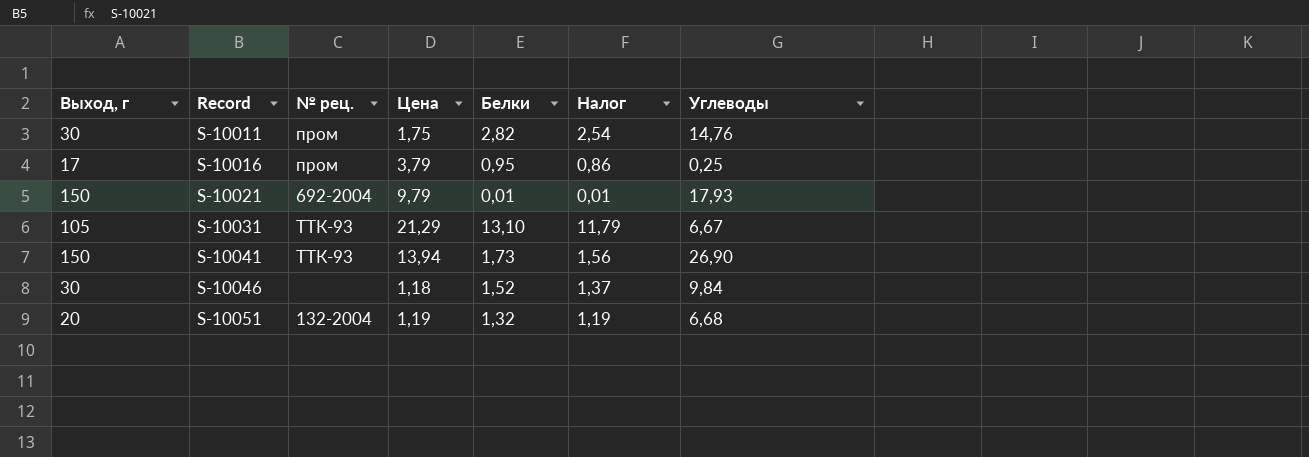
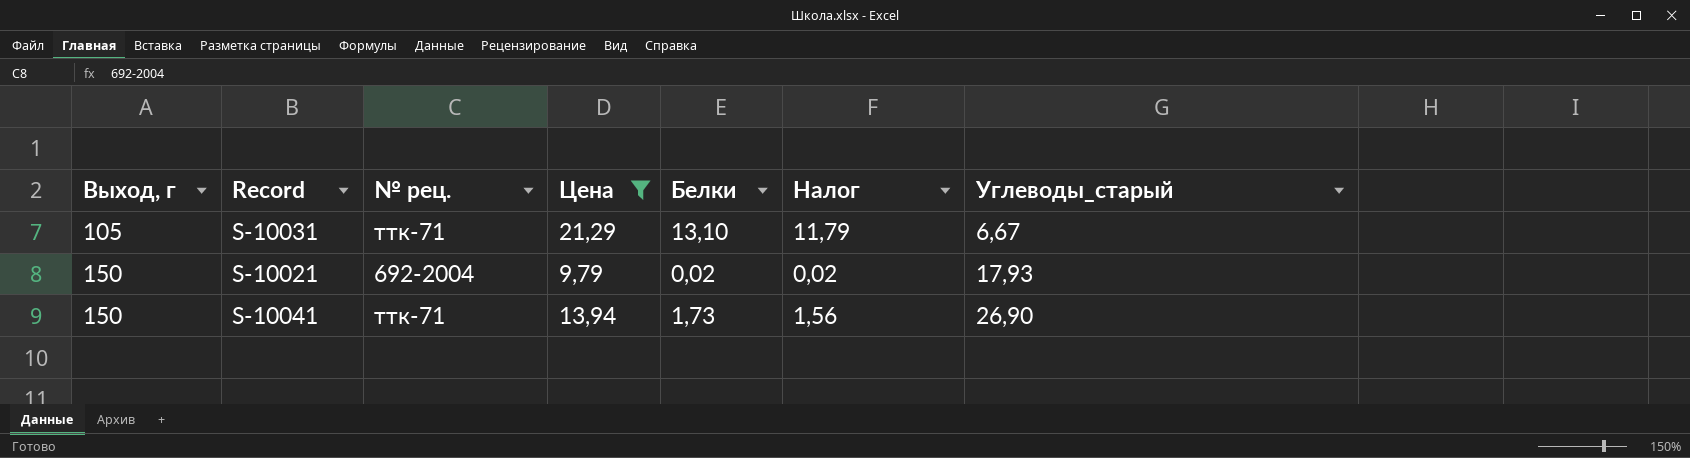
filter: none -> Цена >= 9,79
row order: Record ascending -> Выход, г ascending
column name: Углеводы -> Углеводы_старый
S-10031 | № рец.: ТТК-93 -> ттк-71
S-10021 | Белки: 0,01 -> 0,02
S-10021 | Налог: 0,01 -> 0,02
S-10041 | № рец.: ТТК-93 -> ттк-71

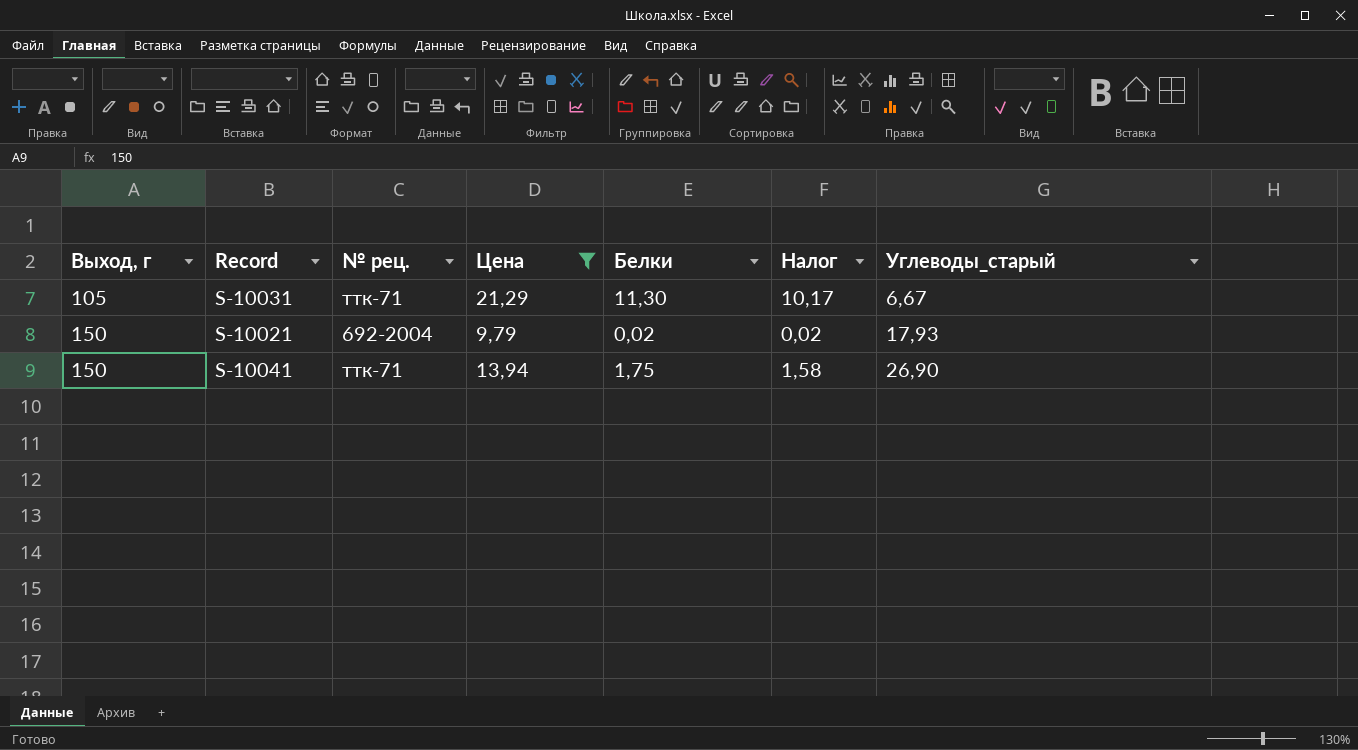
S-10031 | Белки: 13,10 -> 11,30
S-10031 | Налог: 11,79 -> 10,17
S-10041 | Белки: 1,73 -> 1,75
S-10041 | Налог: 1,56 -> 1,58

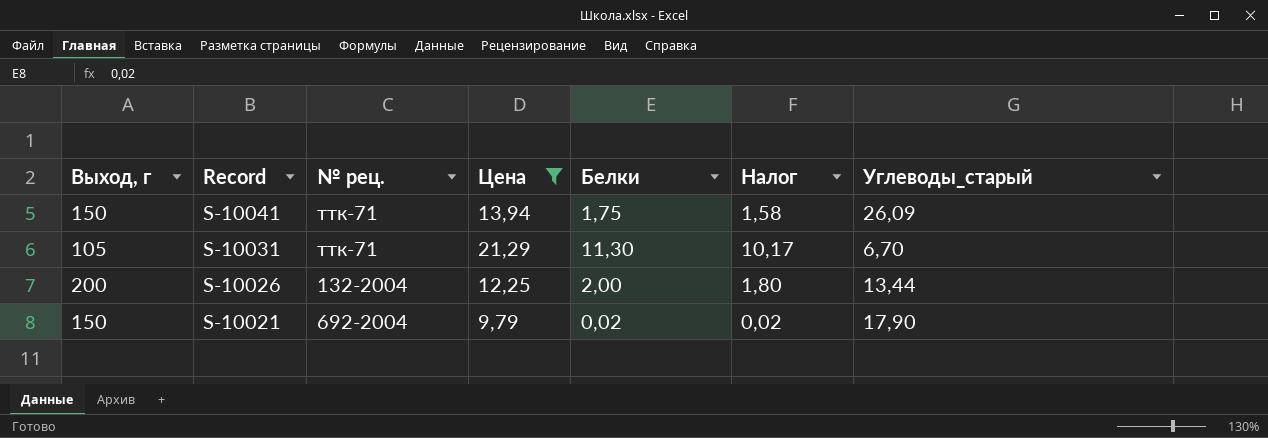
row order: Выход, г ascending -> Record descending
S-10041 | Углеводы_старый: 26,90 -> 26,09
S-10031 | Углеводы_старый: 6,67 -> 6,70
row S-10026: none -> 200 | 132-2004 | 12,25 | 2,00 | 1,80 | 13,44
S-10021 | Углеводы_старый: 17,93 -> 17,90

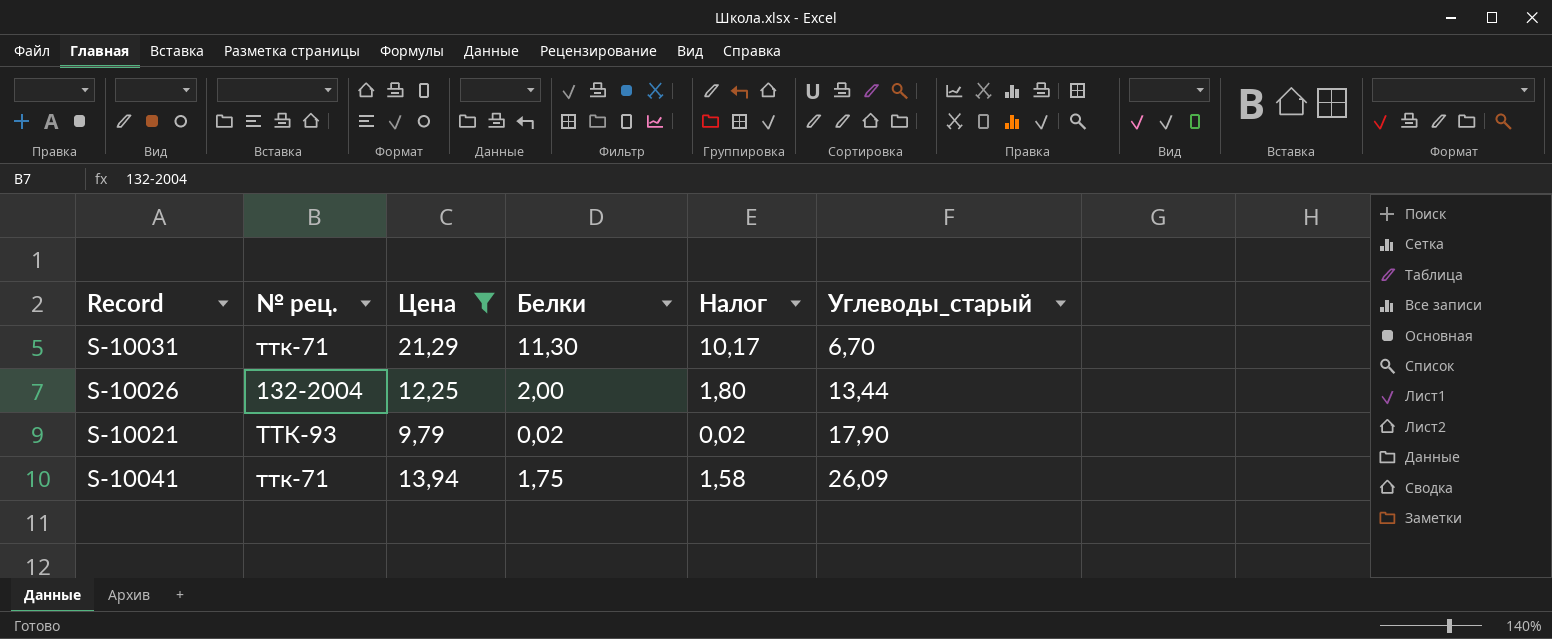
row order: Record descending -> Углеводы_старый ascending
column Выход, г | position: 1 -> none
S-10021 | № рец.: 692-2004 -> ТТК-93

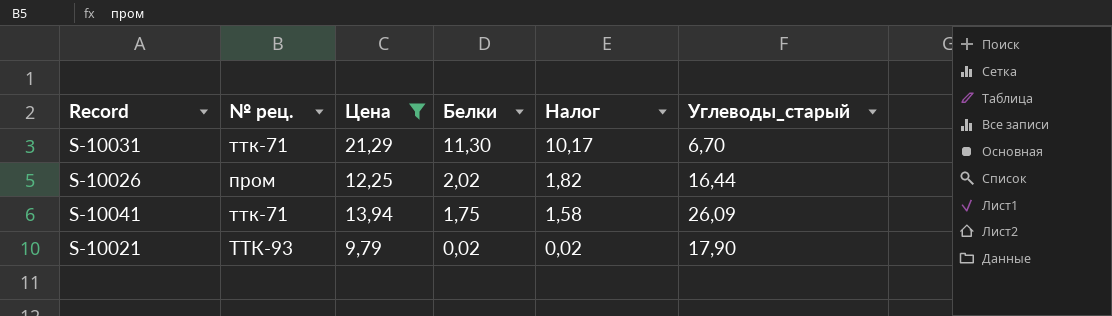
row order: Углеводы_старый ascending -> Белки descending
S-10026 | № рец.: 132-2004 -> пром
S-10026 | Белки: 2,00 -> 2,02
S-10026 | Налог: 1,80 -> 1,82
S-10026 | Углеводы_старый: 13,44 -> 16,44

